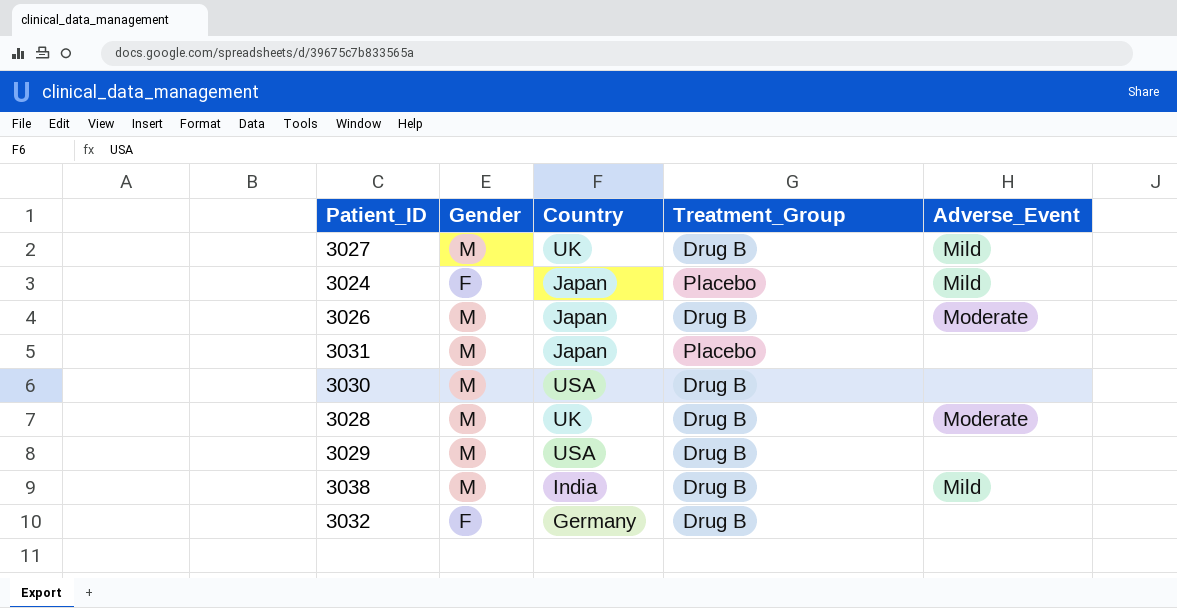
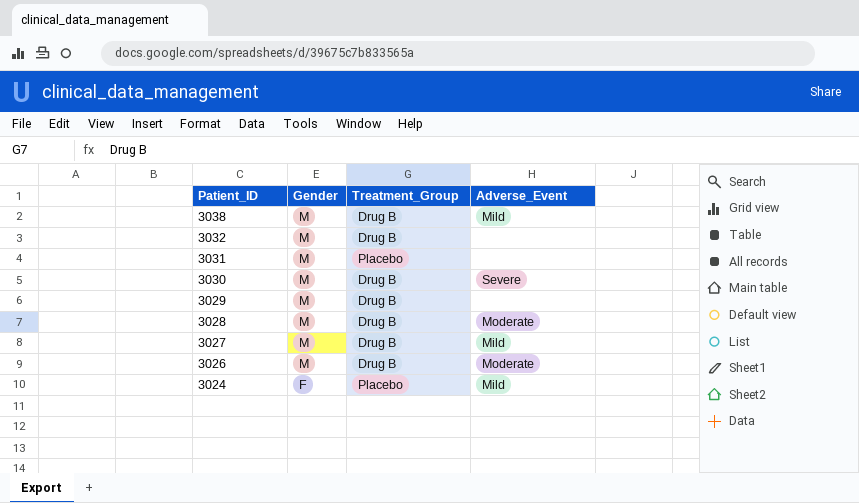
row order: none -> Patient_ID descending
column Country | position: 3 -> none
3032 | Gender: F -> M
3030 | Adverse_Event: none -> Severe

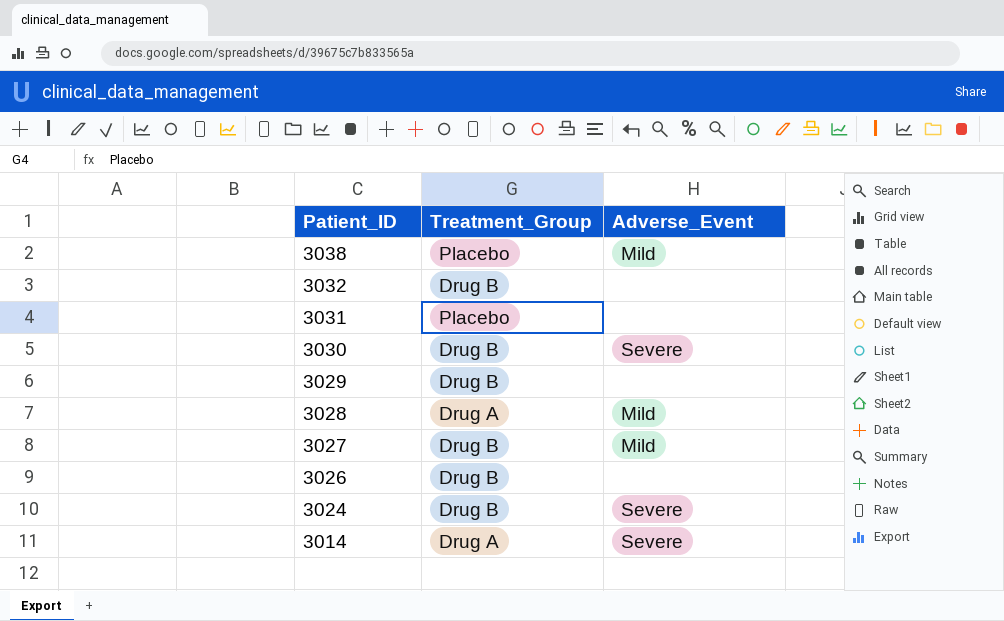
column Gender | position: 2 -> none
3038 | Treatment_Group: Drug B -> Placebo
3028 | Treatment_Group: Drug B -> Drug A
3028 | Adverse_Event: Moderate -> Mild
3026 | Adverse_Event: Moderate -> none
3024 | Treatment_Group: Placebo -> Drug B
3024 | Adverse_Event: Mild -> Severe
row 3014: none -> Drug A | Severe

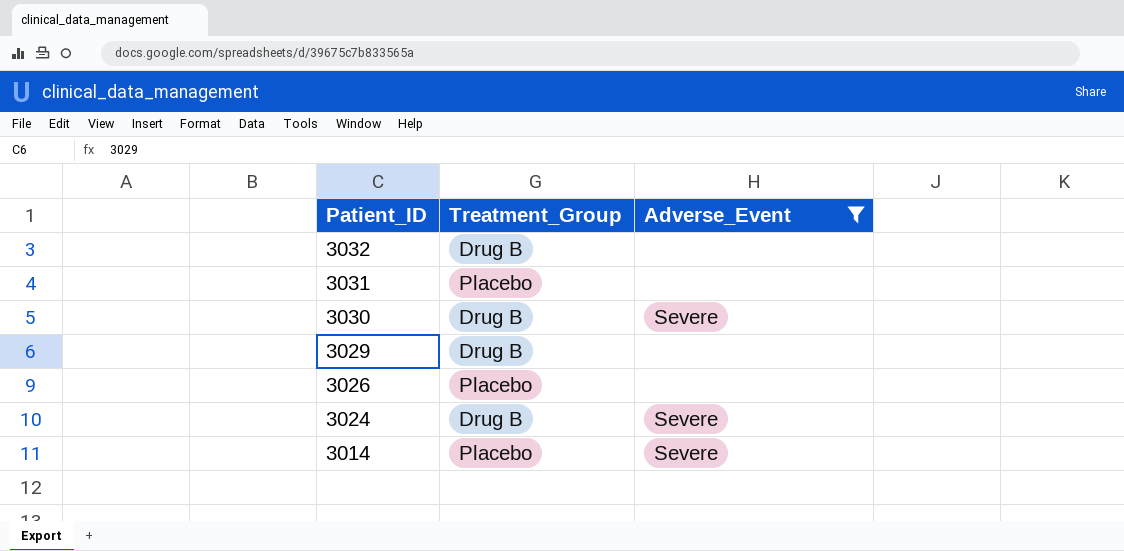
filter: none -> Adverse_Event != Mild
3026 | Treatment_Group: Drug B -> Placebo
3014 | Treatment_Group: Drug A -> Placebo

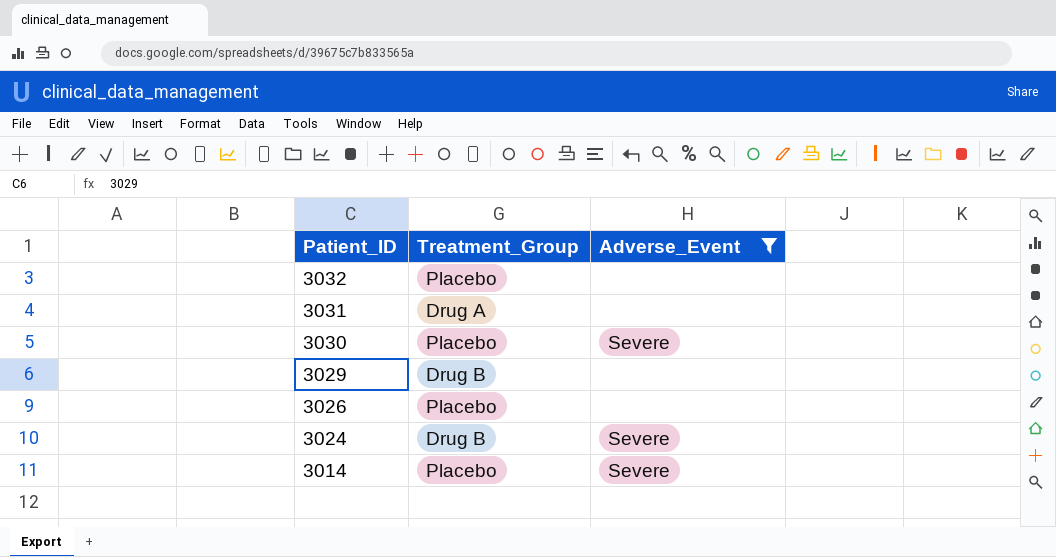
3032 | Treatment_Group: Drug B -> Placebo
3031 | Treatment_Group: Placebo -> Drug A
3030 | Treatment_Group: Drug B -> Placebo

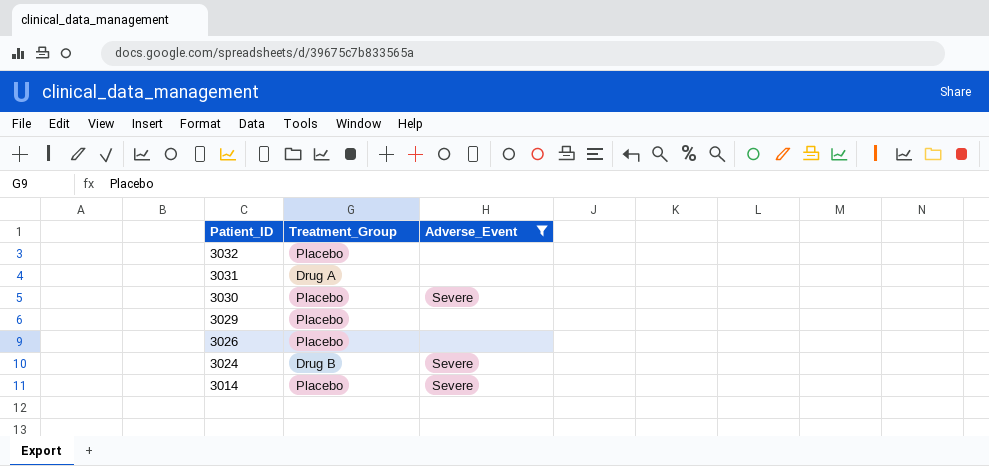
3029 | Treatment_Group: Drug B -> Placebo

